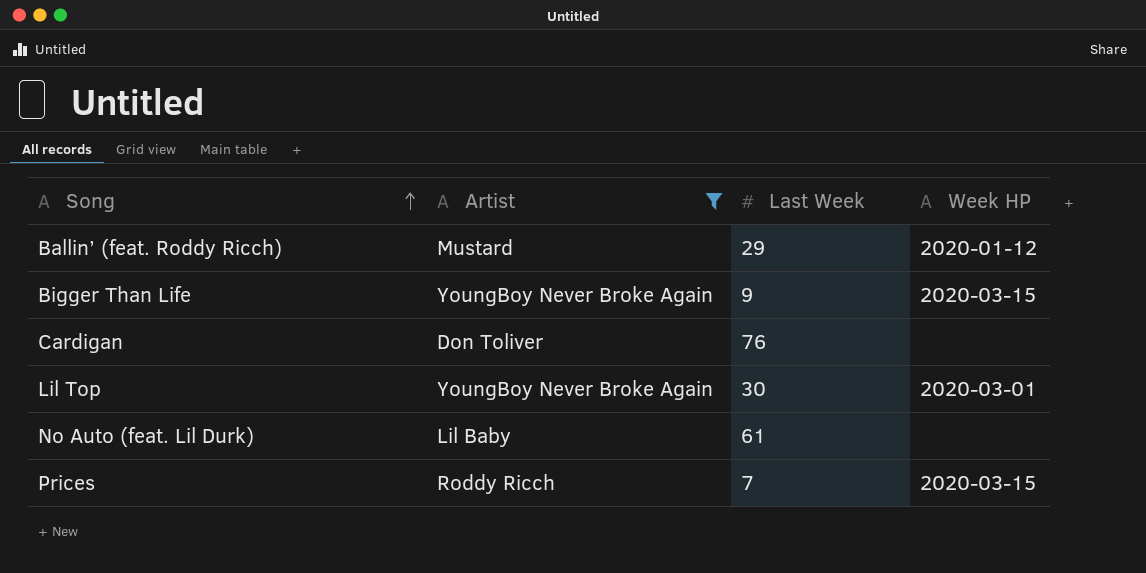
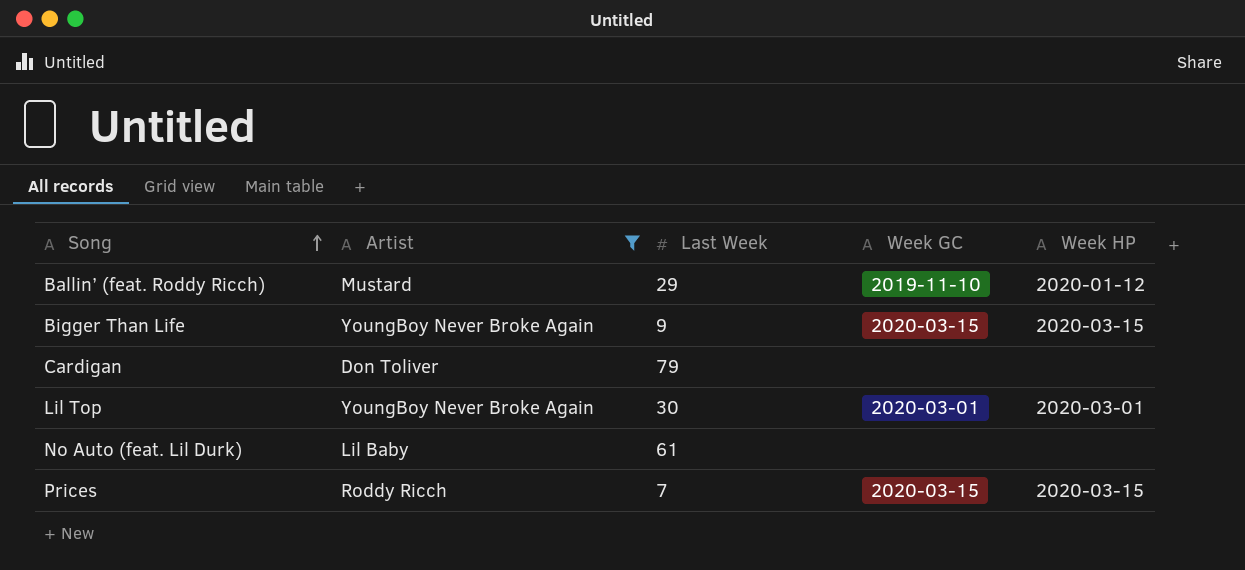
column Week GC | position: none -> 4
Cardigan | Last Week: 76 -> 79

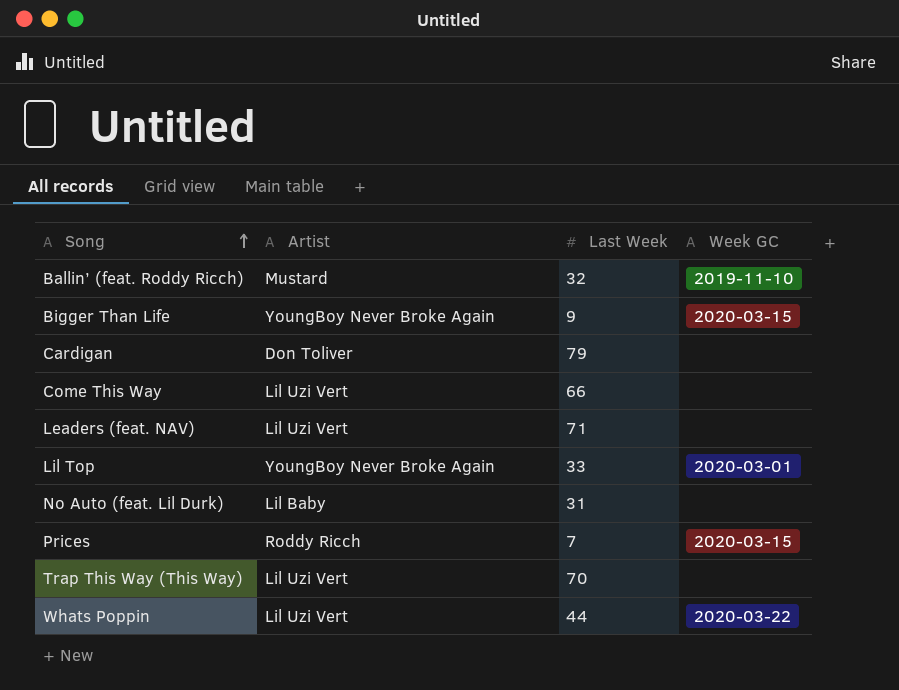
filter: Artist != Lil Uzi Vert -> none
column Week HP | position: 5 -> none
Ballin’ (feat. Roddy Ricch) | Last Week: 29 -> 32
Lil Top | Last Week: 30 -> 33
No Auto (feat. Lil Durk) | Last Week: 61 -> 31

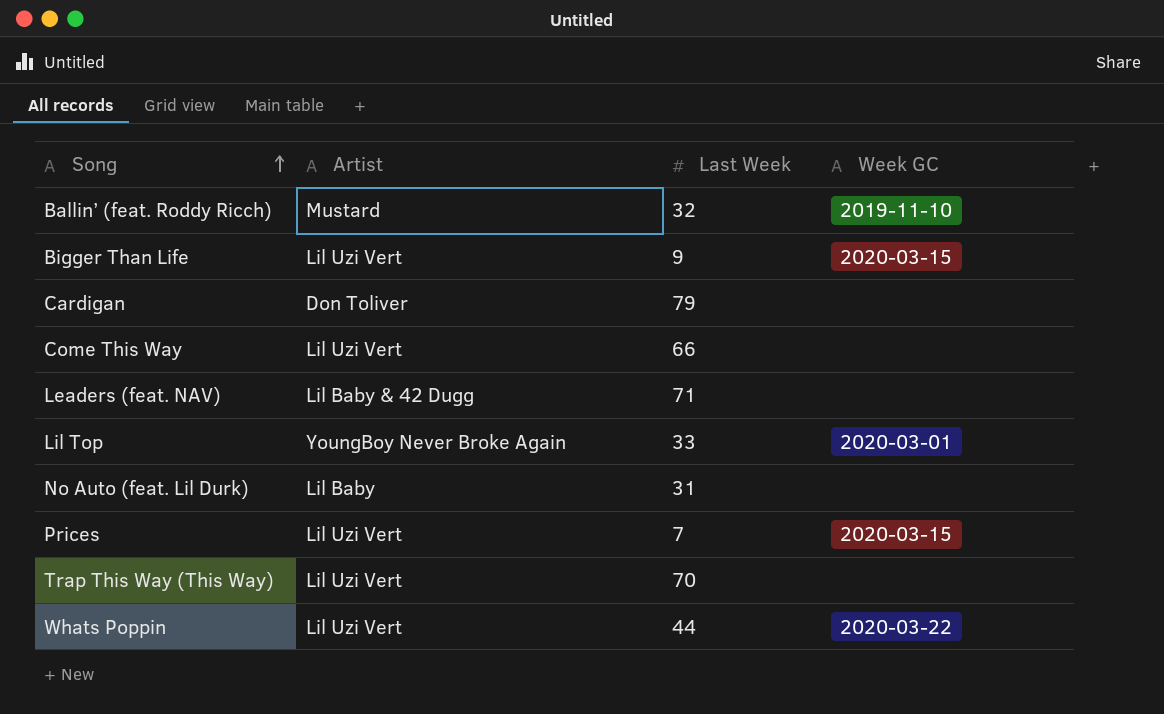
Bigger Than Life | Artist: YoungBoy Never Broke Again -> Lil Uzi Vert
Leaders (feat. NAV) | Artist: Lil Uzi Vert -> Lil Baby & 42 Dugg
Prices | Artist: Roddy Ricch -> Lil Uzi Vert

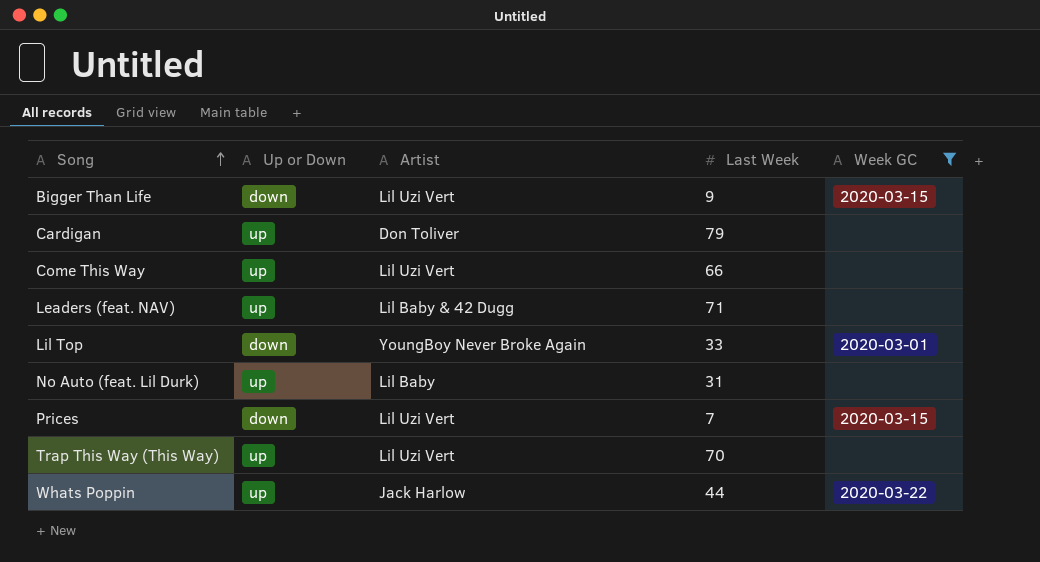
filter: none -> Week GC != 2019-11-10
column Up or Down | position: none -> 2
Whats Poppin | Artist: Lil Uzi Vert -> Jack Harlow

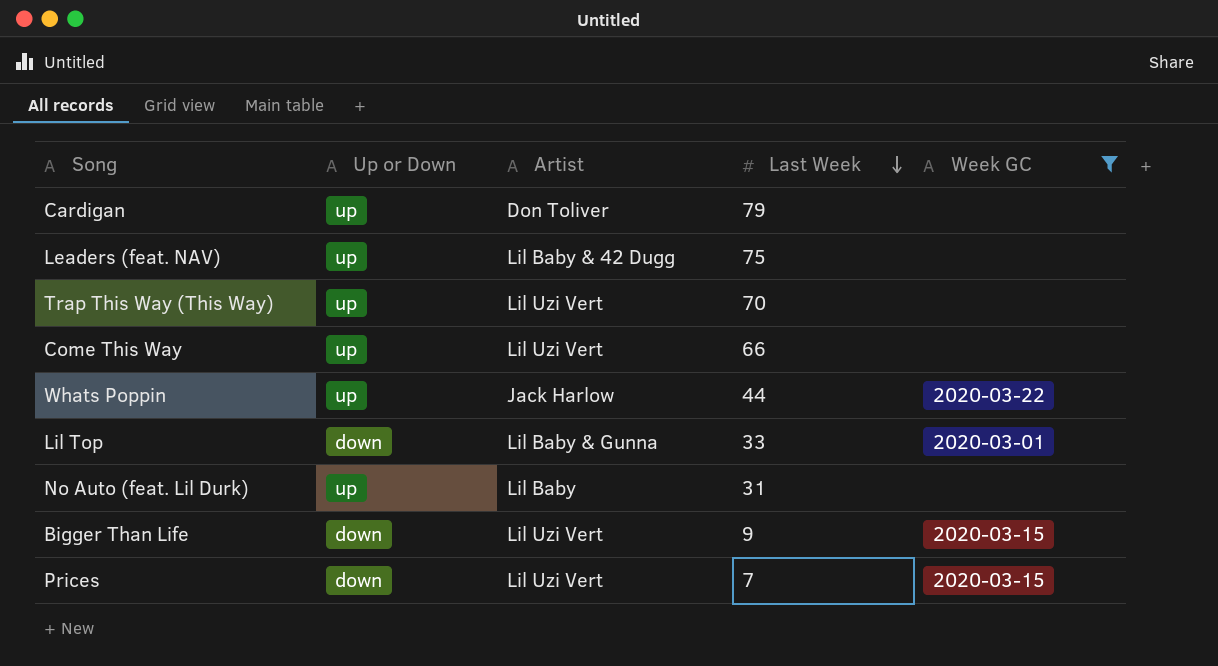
row order: Song ascending -> Last Week descending
Leaders (feat. NAV) | Last Week: 71 -> 75
Lil Top | Artist: YoungBoy Never Broke Again -> Lil Baby & Gunna

